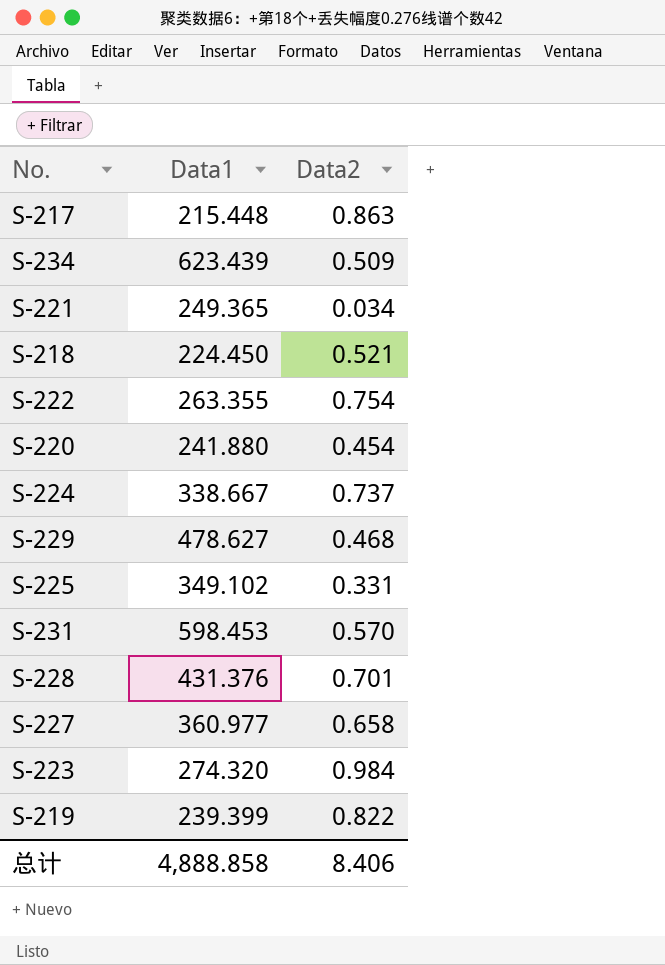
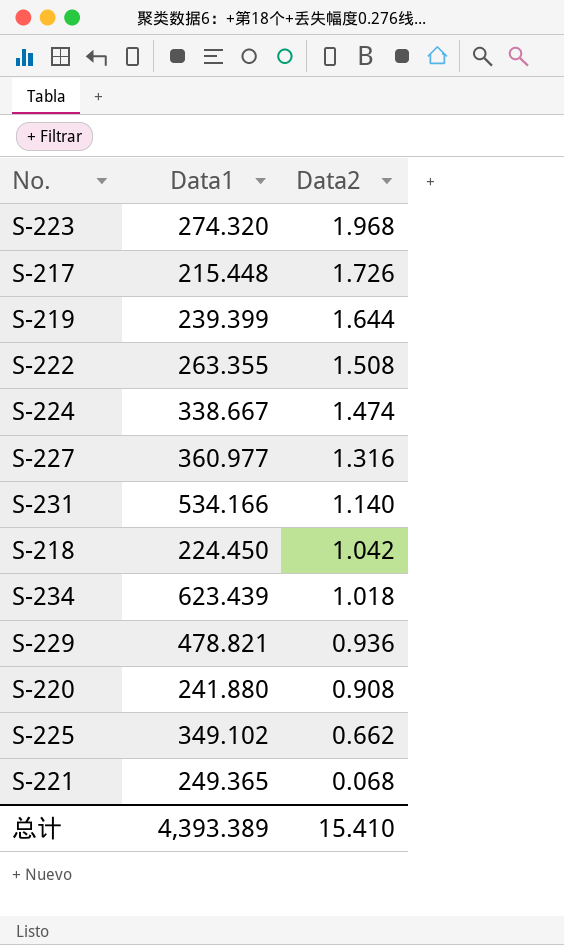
row order: none -> Data2 descending
row S-228: 431.376 | 0.701 -> none
S-223 | Data2: 0.984 -> 1.968
S-217 | Data2: 0.863 -> 1.726
S-219 | Data2: 0.822 -> 1.644
S-222 | Data2: 0.754 -> 1.508
S-224 | Data2: 0.737 -> 1.474
S-227 | Data2: 0.658 -> 1.316
S-231 | Data1: 598.453 -> 534.166
S-231 | Data2: 0.570 -> 1.140
S-218 | Data2: 0.521 -> 1.042
S-234 | Data2: 0.509 -> 1.018
S-229 | Data1: 478.627 -> 478.821
S-229 | Data2: 0.468 -> 0.936
S-220 | Data2: 0.454 -> 0.908
S-225 | Data2: 0.331 -> 0.662
S-221 | Data2: 0.034 -> 0.068
总计 | Data1: 4,888.858 -> 4,393.389
总计 | Data2: 8.406 -> 15.410

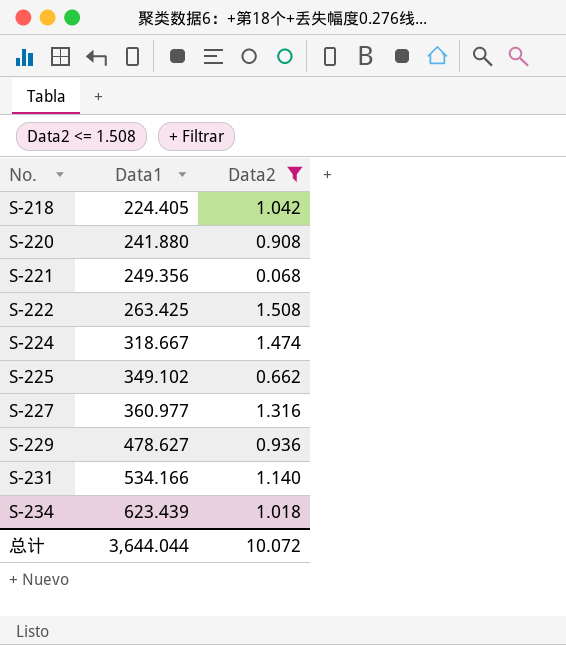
filter: none -> Data2 <= 1.508
row order: Data2 descending -> No. ascending
S-218 | Data1: 224.450 -> 224.405
S-221 | Data1: 249.365 -> 249.356
S-222 | Data1: 263.355 -> 263.425
S-224 | Data1: 338.667 -> 318.667
S-229 | Data1: 478.821 -> 478.627
总计 | Data1: 4,393.389 -> 3,644.044
总计 | Data2: 15.410 -> 10.072

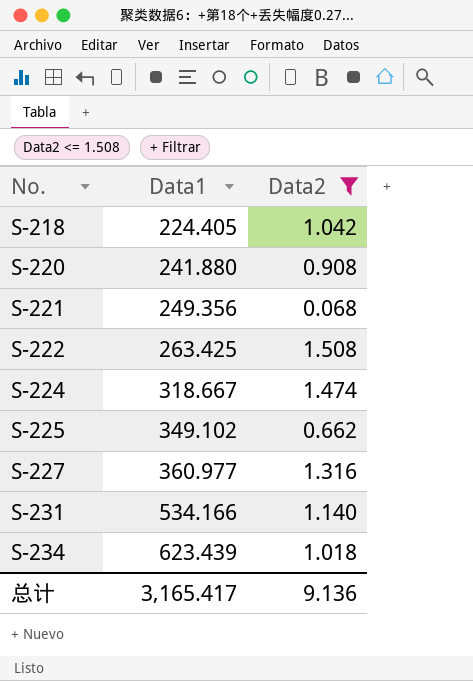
row S-229: 478.627 | 0.936 -> none
总计 | Data1: 3,644.044 -> 3,165.417
总计 | Data2: 10.072 -> 9.136

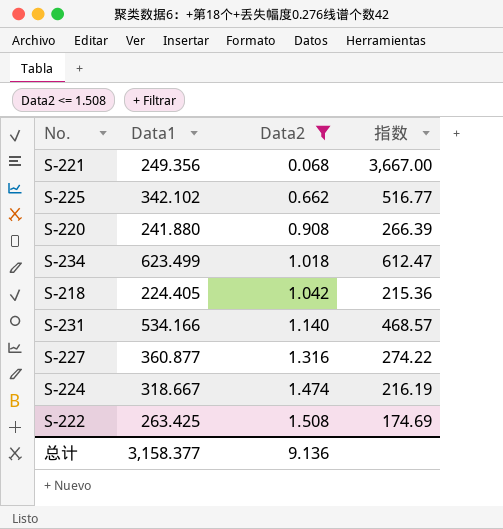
row order: No. ascending -> Data2 ascending
column 指数 | formula: none -> [Data1] / [Data2]
S-225 | Data1: 349.102 -> 342.102
S-234 | Data1: 623.439 -> 623.499
S-227 | Data1: 360.977 -> 360.877
总计 | Data1: 3,165.417 -> 3,158.377

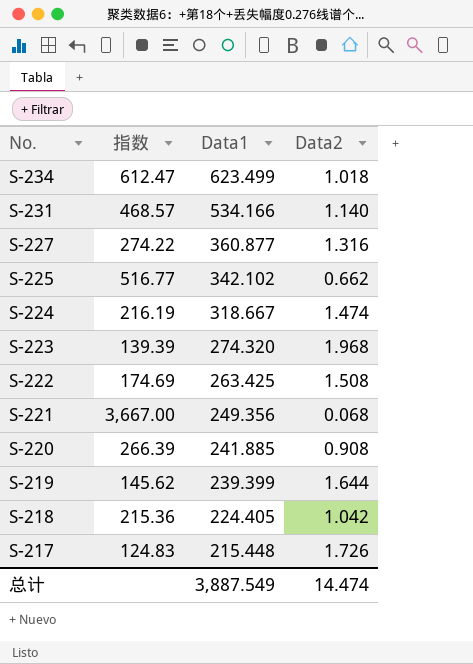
filter: Data2 <= 1.508 -> none
row order: Data2 ascending -> No. descending
column 指数 | position: 4 -> 2
S-220 | Data1: 241.880 -> 241.885
总计 | Data1: 3,158.377 -> 3,887.549
总计 | Data2: 9.136 -> 14.474

